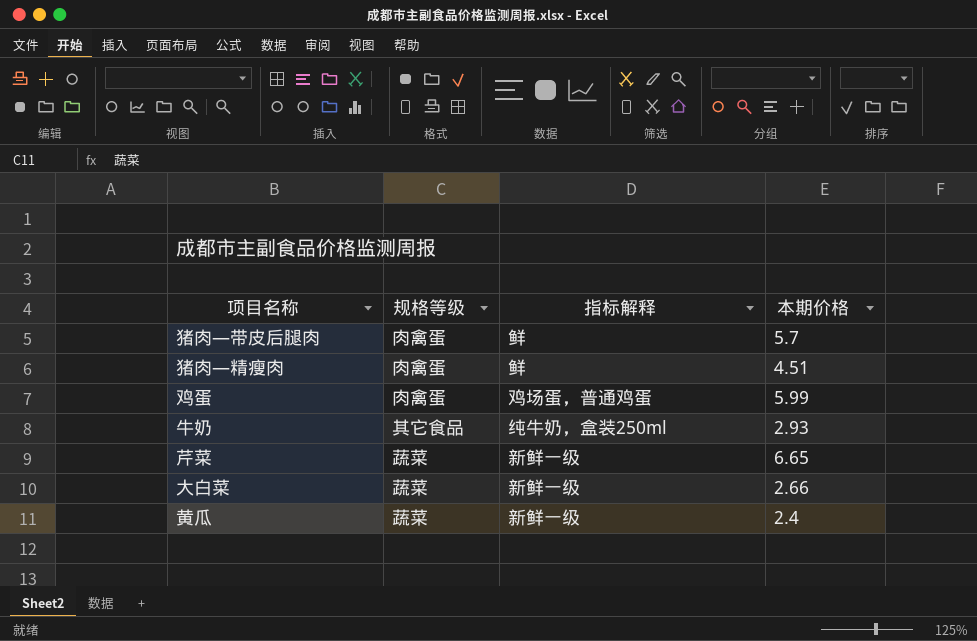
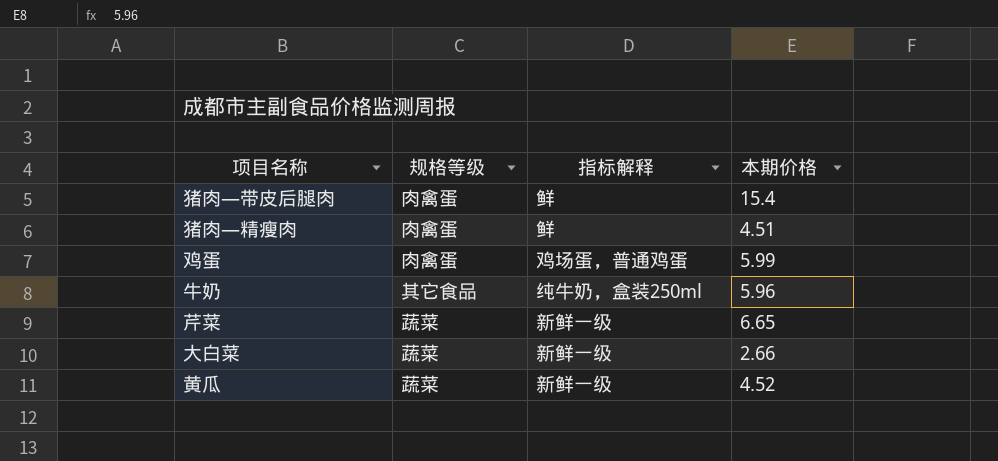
猪肉—带皮后腿肉 | 本期价格: 5.7 -> 15.4
牛奶 | 本期价格: 2.93 -> 5.96
黄瓜 | 本期价格: 2.4 -> 4.52

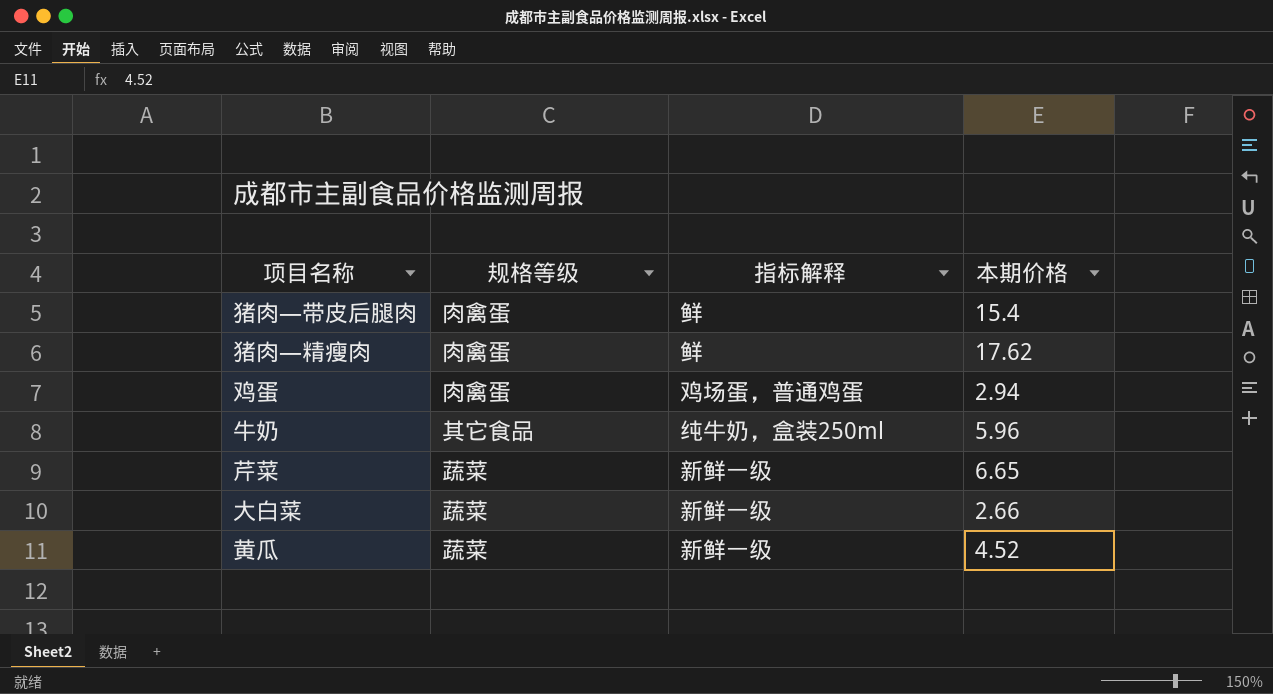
猪肉—精瘦肉 | 本期价格: 4.51 -> 17.62
鸡蛋 | 本期价格: 5.99 -> 2.94

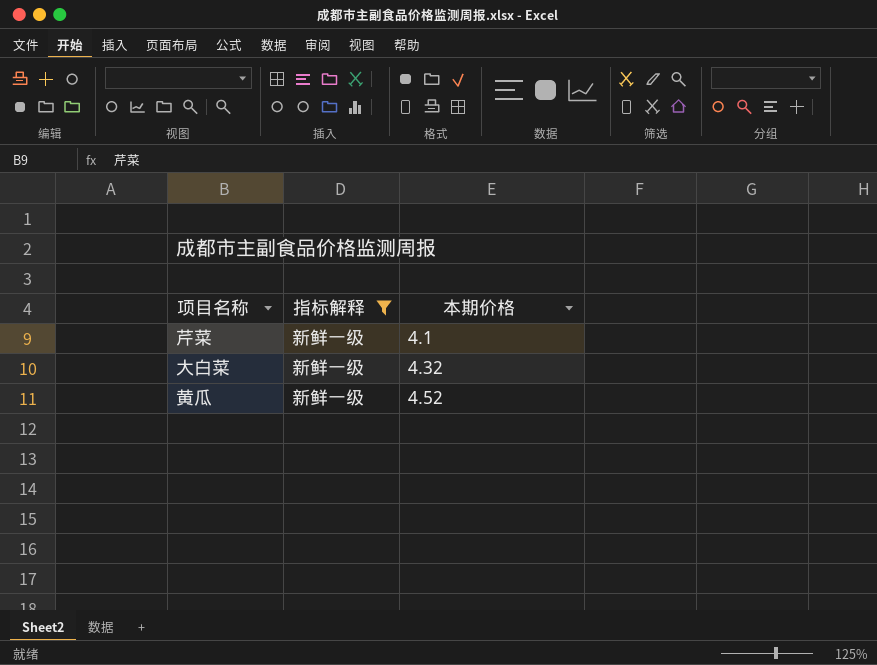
filter: none -> 指标解释 = 新鲜一级
column 规格等级 | position: 2 -> none
芹菜 | 本期价格: 6.65 -> 4.1
大白菜 | 本期价格: 2.66 -> 4.32

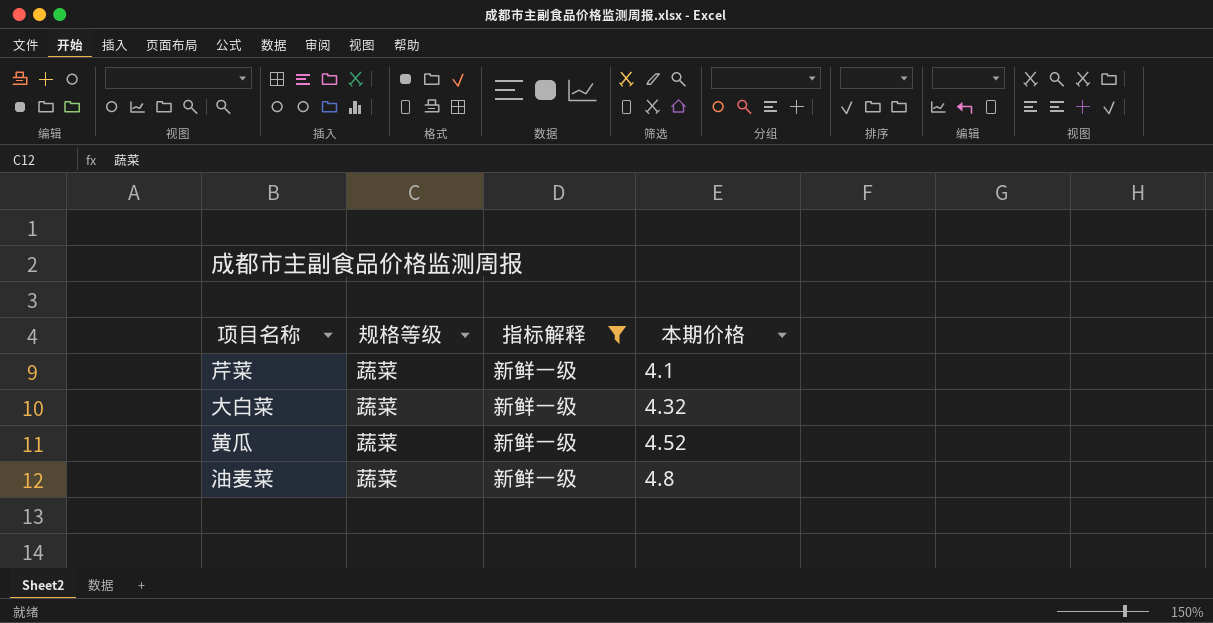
column 规格等级 | position: none -> 2
row 油麦菜: none -> 蔬菜 | 新鲜一级 | 4.8

